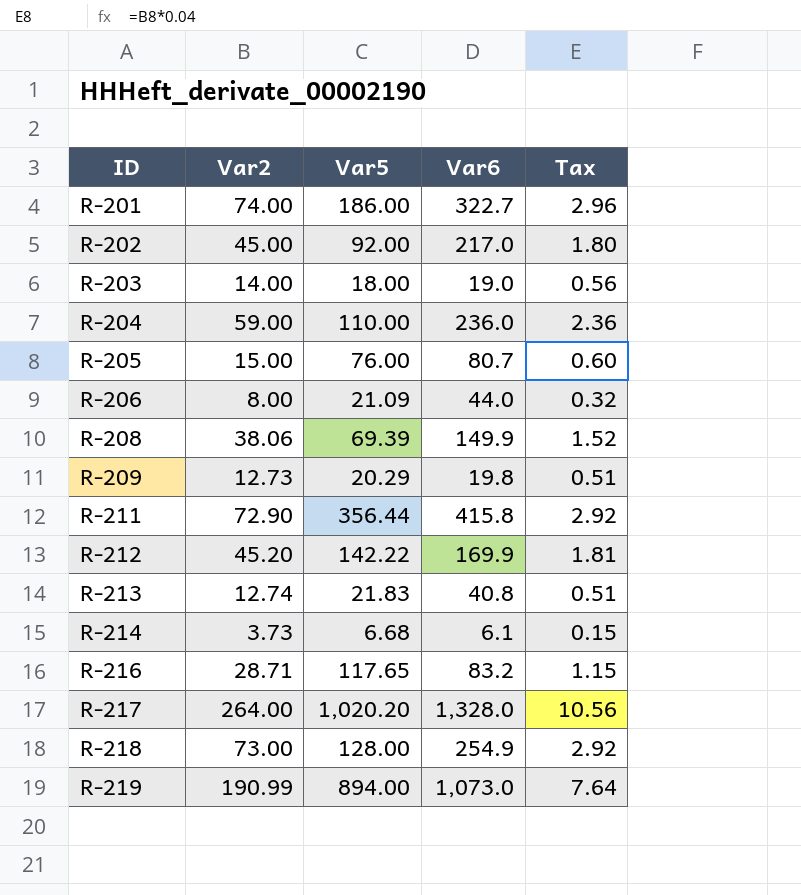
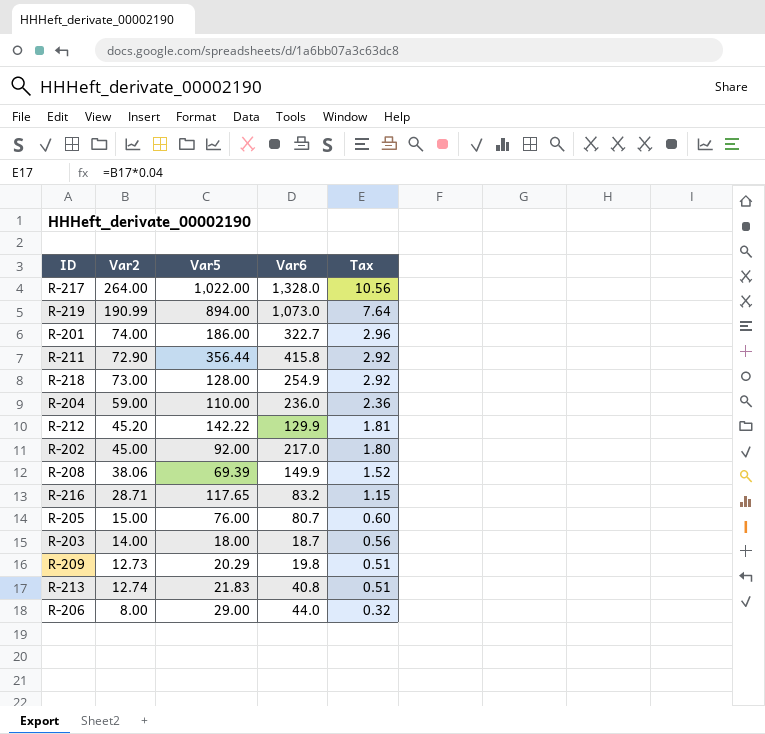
row order: ID ascending -> Tax descending
row R-214: 3.73 | 6.68 | 6.1 | 0.15 -> none
R-217 | Var5: 1,020.20 -> 1,022.00
R-212 | Var6: 169.9 -> 129.9
R-203 | Var6: 19.0 -> 18.7
R-206 | Var5: 21.09 -> 29.00

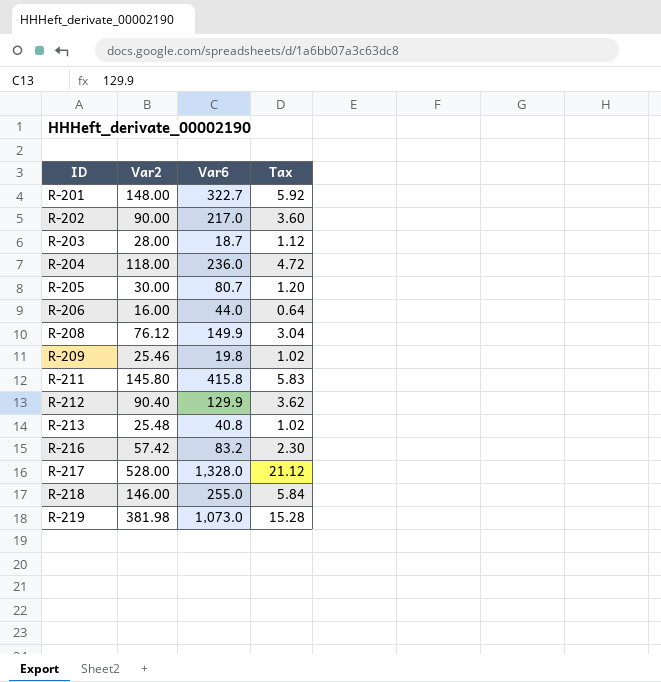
row order: Tax descending -> ID ascending
column Var5 | position: 3 -> none
R-201 | Var2: 74.00 -> 148.00
R-201 | Tax: 2.96 -> 5.92
R-202 | Var2: 45.00 -> 90.00
R-202 | Tax: 1.80 -> 3.60
R-203 | Var2: 14.00 -> 28.00
R-203 | Tax: 0.56 -> 1.12
R-204 | Var2: 59.00 -> 118.00
R-204 | Tax: 2.36 -> 4.72
R-205 | Var2: 15.00 -> 30.00
R-205 | Tax: 0.60 -> 1.20
R-206 | Var2: 8.00 -> 16.00
R-206 | Tax: 0.32 -> 0.64
R-208 | Var2: 38.06 -> 76.12
R-208 | Tax: 1.52 -> 3.04
R-209 | Var2: 12.73 -> 25.46
R-209 | Tax: 0.51 -> 1.02
R-211 | Var2: 72.90 -> 145.80
R-211 | Tax: 2.92 -> 5.83
R-212 | Var2: 45.20 -> 90.40
R-212 | Tax: 1.81 -> 3.62
R-213 | Var2: 12.74 -> 25.48
R-213 | Tax: 0.51 -> 1.02
R-216 | Var2: 28.71 -> 57.42
R-216 | Tax: 1.15 -> 2.30
R-217 | Var2: 264.00 -> 528.00
R-217 | Tax: 10.56 -> 21.12
R-218 | Var2: 73.00 -> 146.00
R-218 | Var6: 254.9 -> 255.0
R-218 | Tax: 2.92 -> 5.84
R-219 | Var2: 190.99 -> 381.98
R-219 | Tax: 7.64 -> 15.28

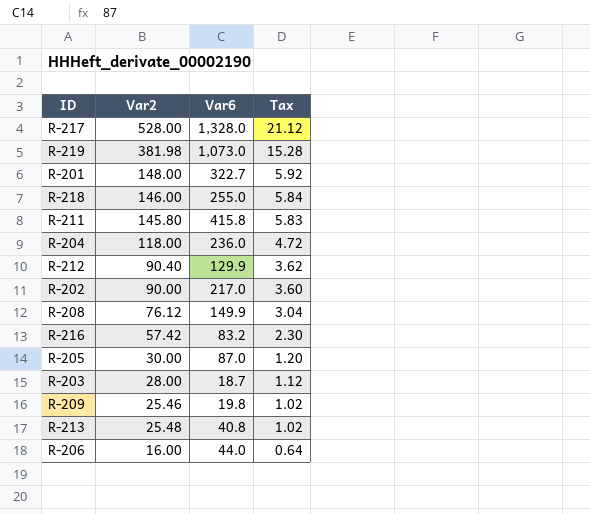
row order: ID ascending -> Tax descending
R-205 | Var6: 80.7 -> 87.0

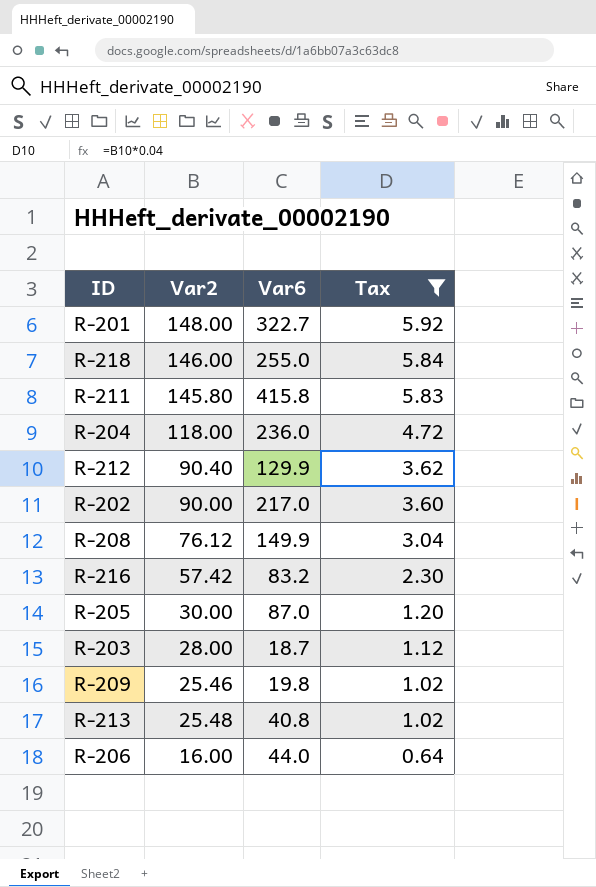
filter: none -> Tax <= 5.92

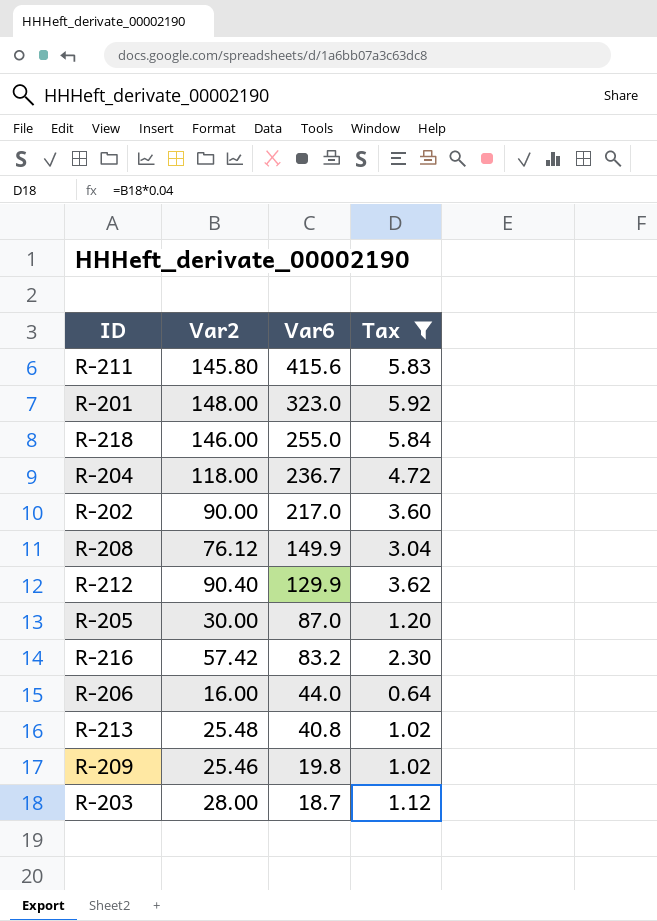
row order: Tax descending -> Var6 descending
R-211 | Var6: 415.8 -> 415.6
R-201 | Var6: 322.7 -> 323.0
R-204 | Var6: 236.0 -> 236.7

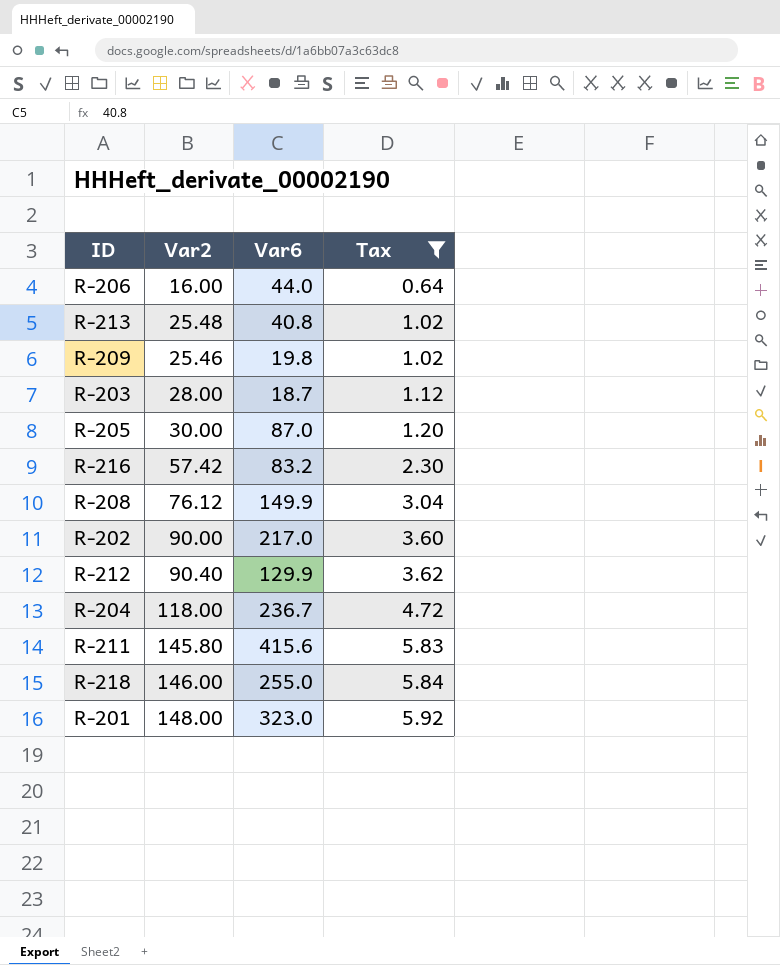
row order: Var6 descending -> Tax ascending

